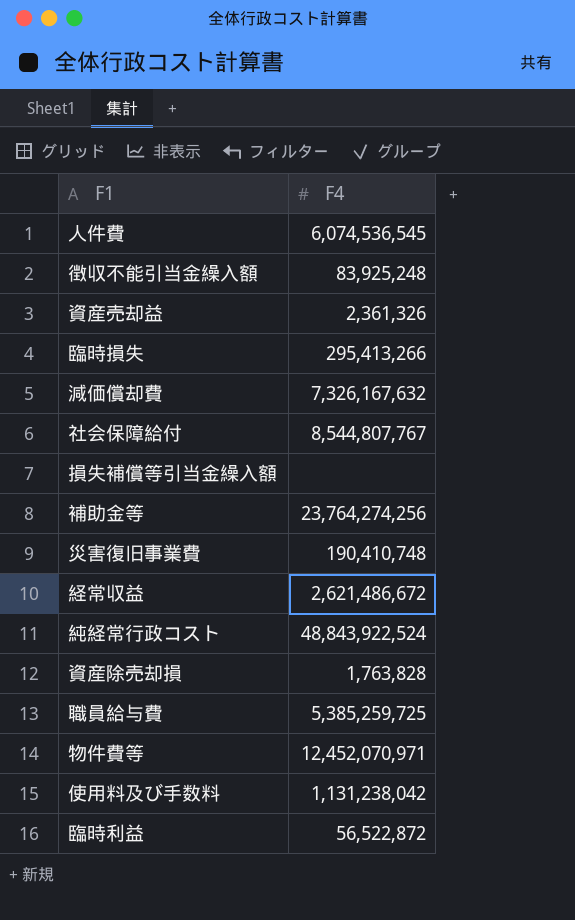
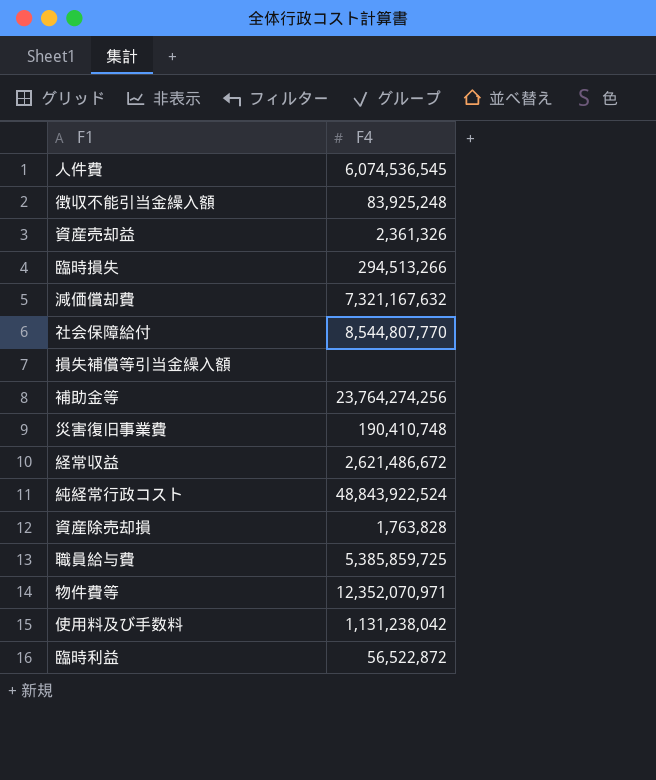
臨時損失 | F4: 295,413,266 -> 294,513,266
減価償却費 | F4: 7,326,167,632 -> 7,321,167,632
社会保障給付 | F4: 8,544,807,767 -> 8,544,807,770
職員給与費 | F4: 5,385,259,725 -> 5,385,859,725
物件費等 | F4: 12,452,070,971 -> 12,352,070,971

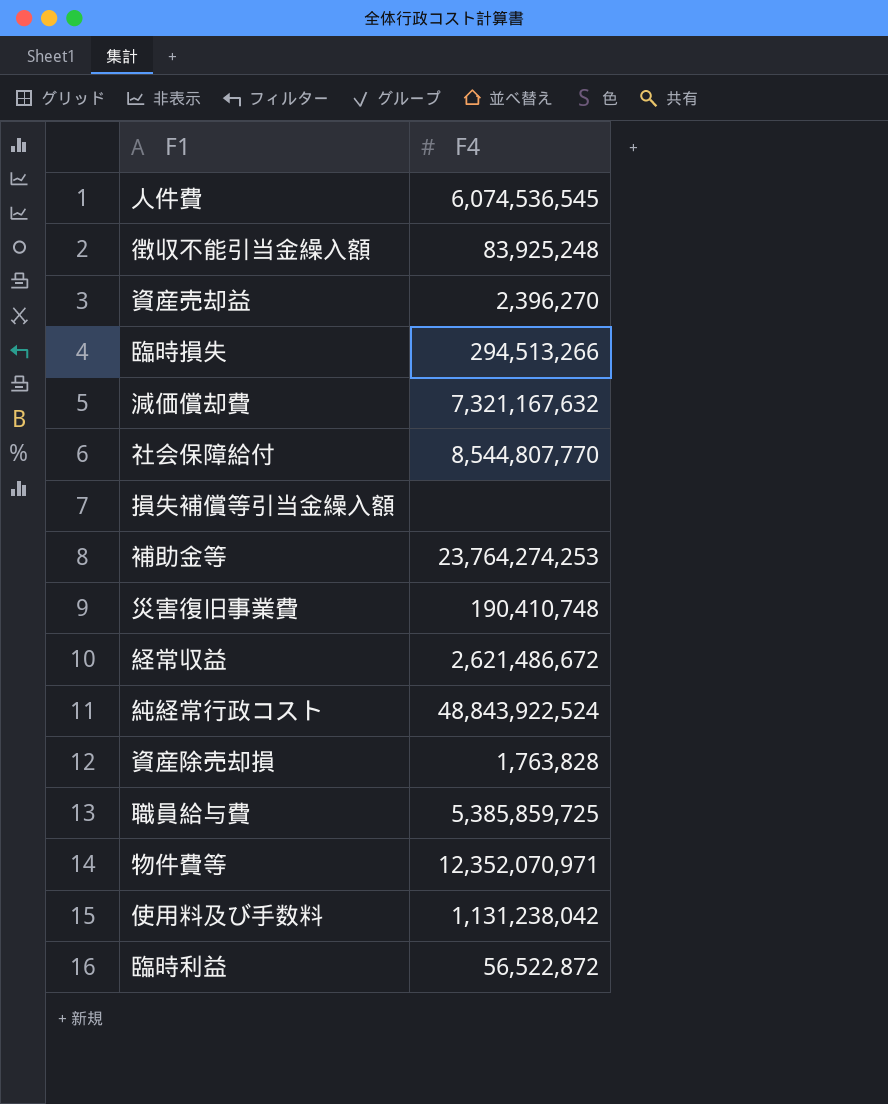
資産売却益 | F4: 2,361,326 -> 2,396,270
補助金等 | F4: 23,764,274,256 -> 23,764,274,253

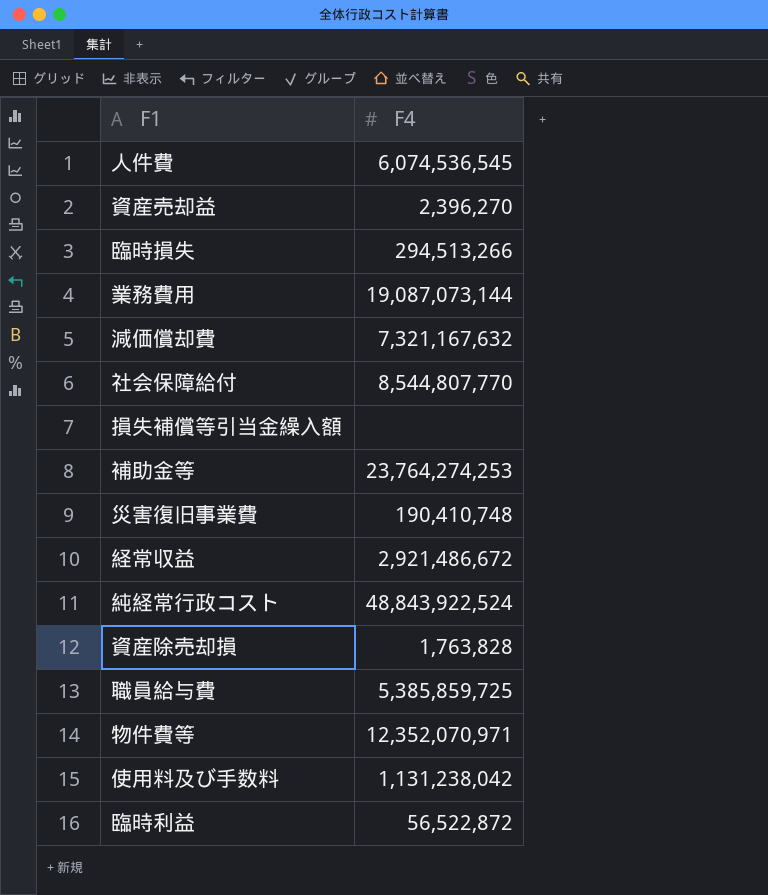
row 徴収不能引当金繰入額: 83,925,248 -> none
row 業務費用: none -> 19,087,073,144
経常収益 | F4: 2,621,486,672 -> 2,921,486,672

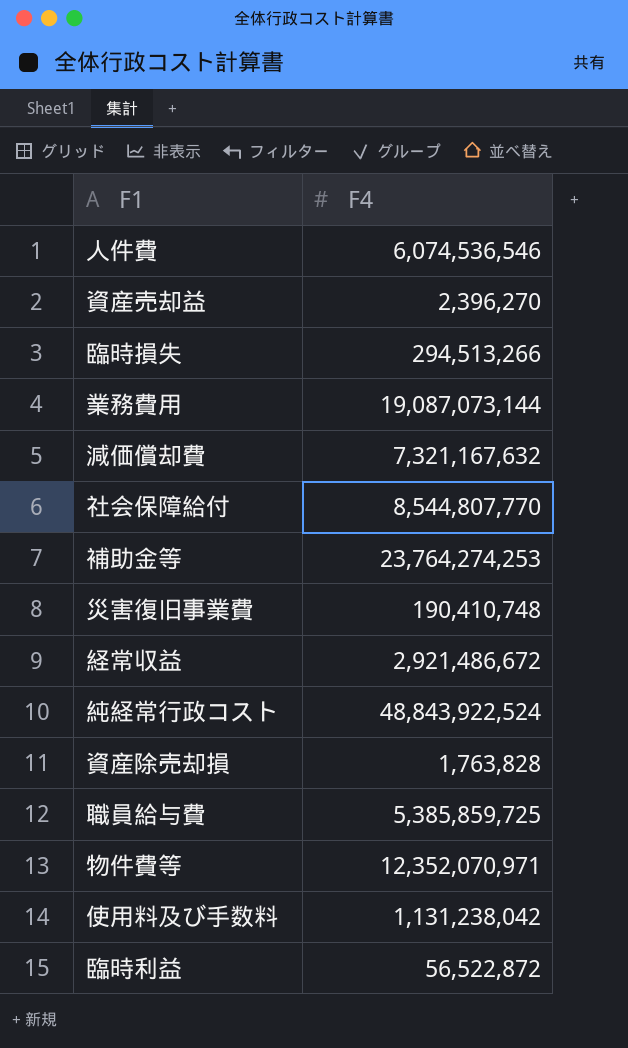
row 損失補償等引当金繰入額: none -> none
人件費 | F4: 6,074,536,545 -> 6,074,536,546

